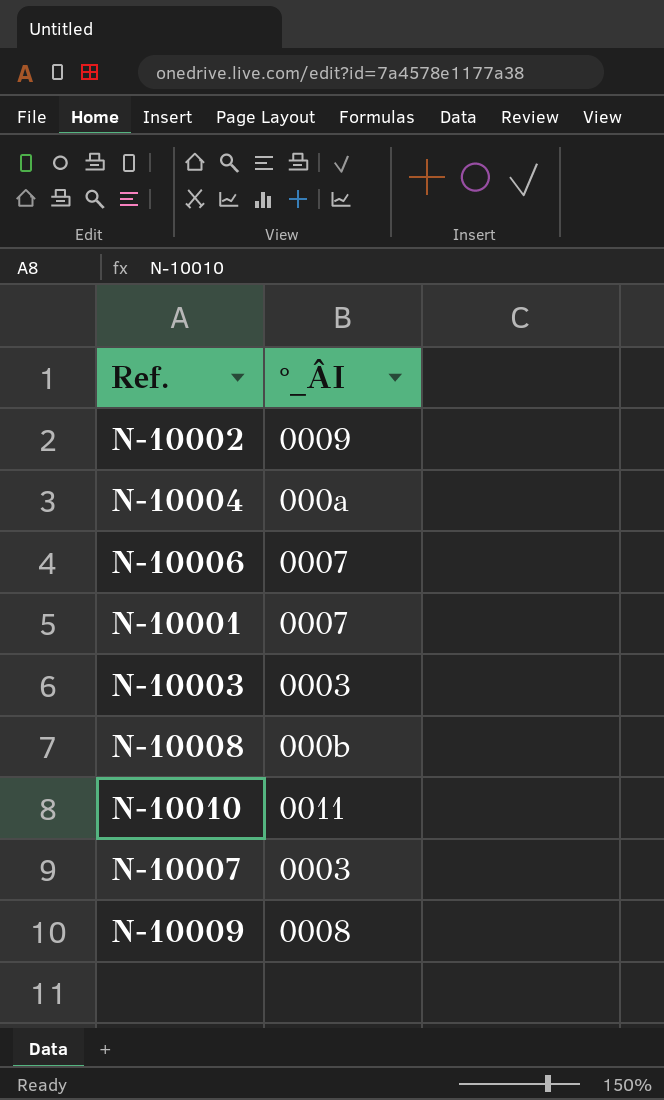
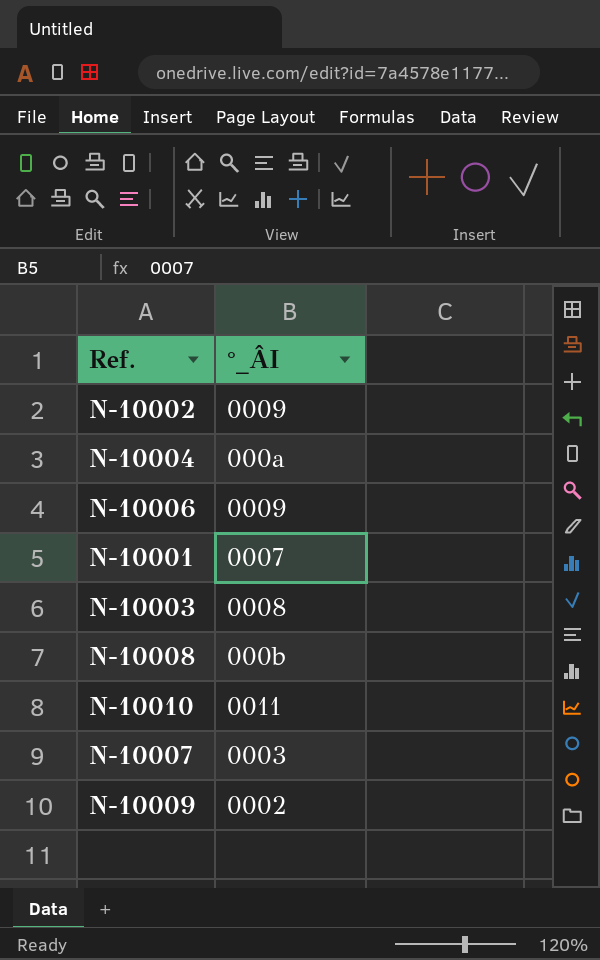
N-10006 | °_ÂI: 0007 -> 0009
N-10003 | °_ÂI: 0003 -> 0008
N-10009 | °_ÂI: 0008 -> 0002

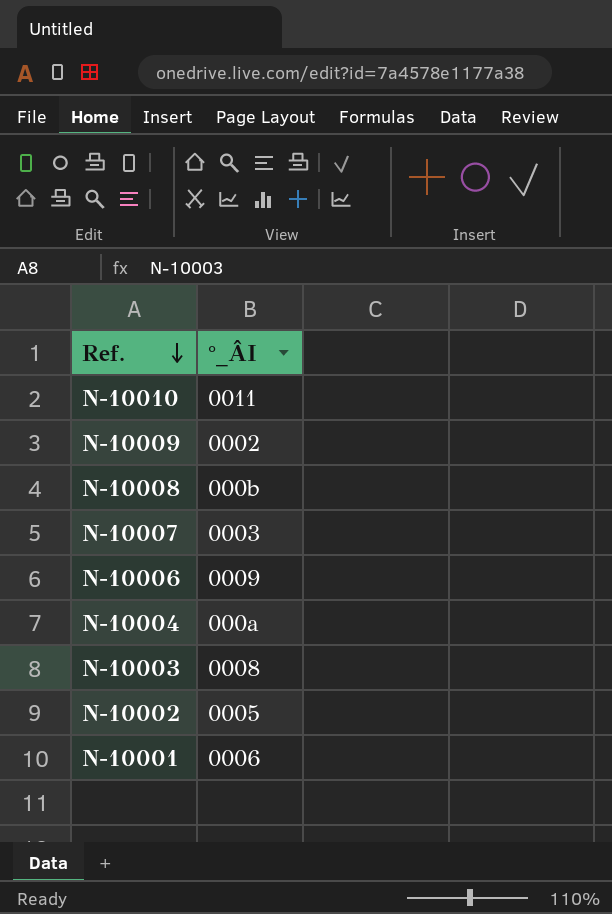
row order: none -> Ref. descending
N-10002 | °_ÂI: 0009 -> 0005
N-10001 | °_ÂI: 0007 -> 0006

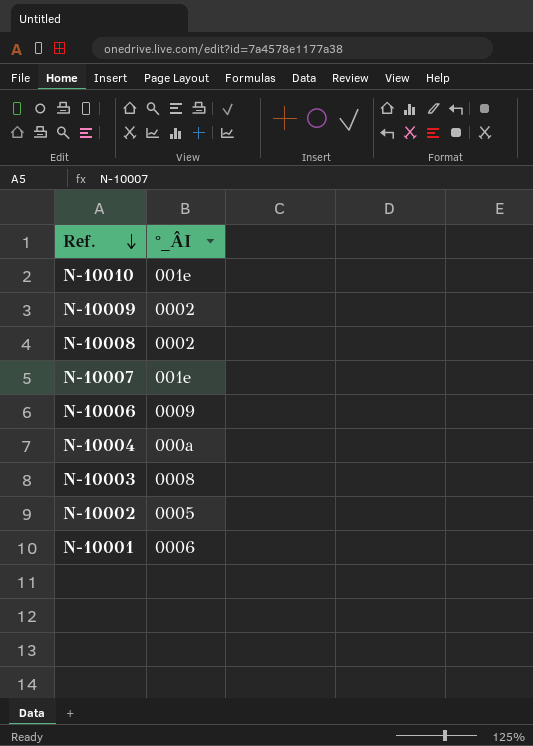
N-10010 | °_ÂI: 0011 -> 001e
N-10008 | °_ÂI: 000b -> 0002
N-10007 | °_ÂI: 0003 -> 001e

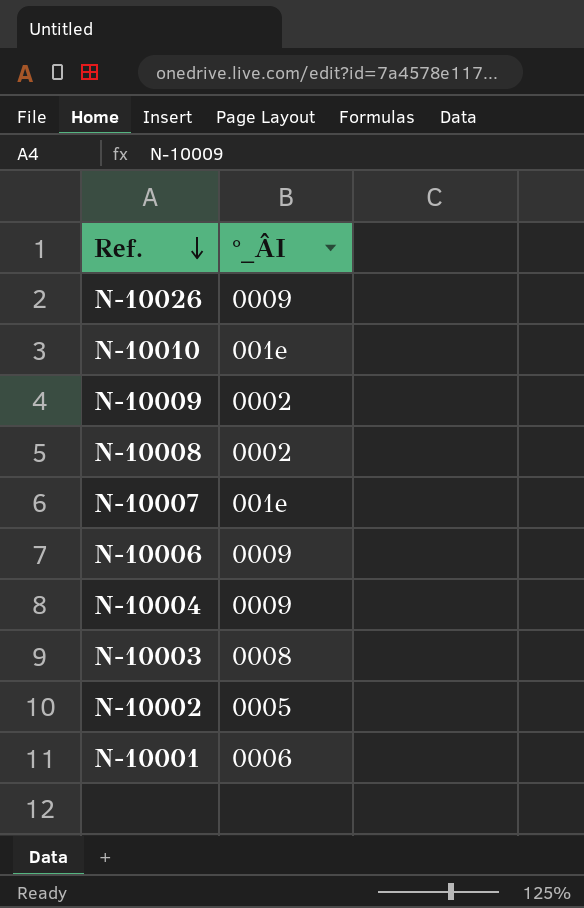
row N-10026: none -> 0009
N-10004 | °_ÂI: 000a -> 0009

